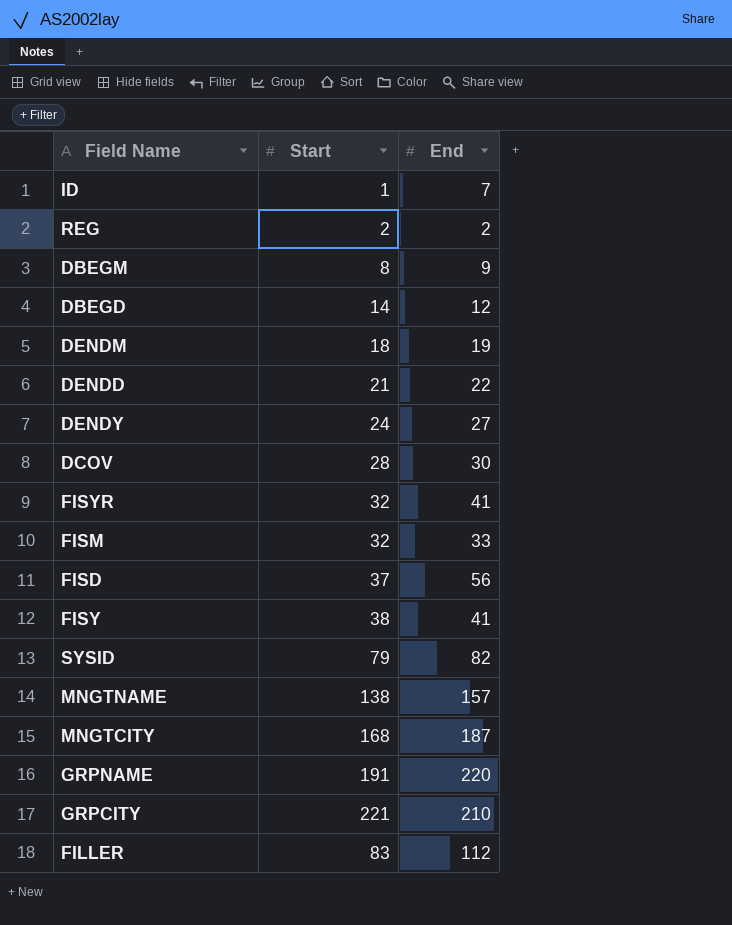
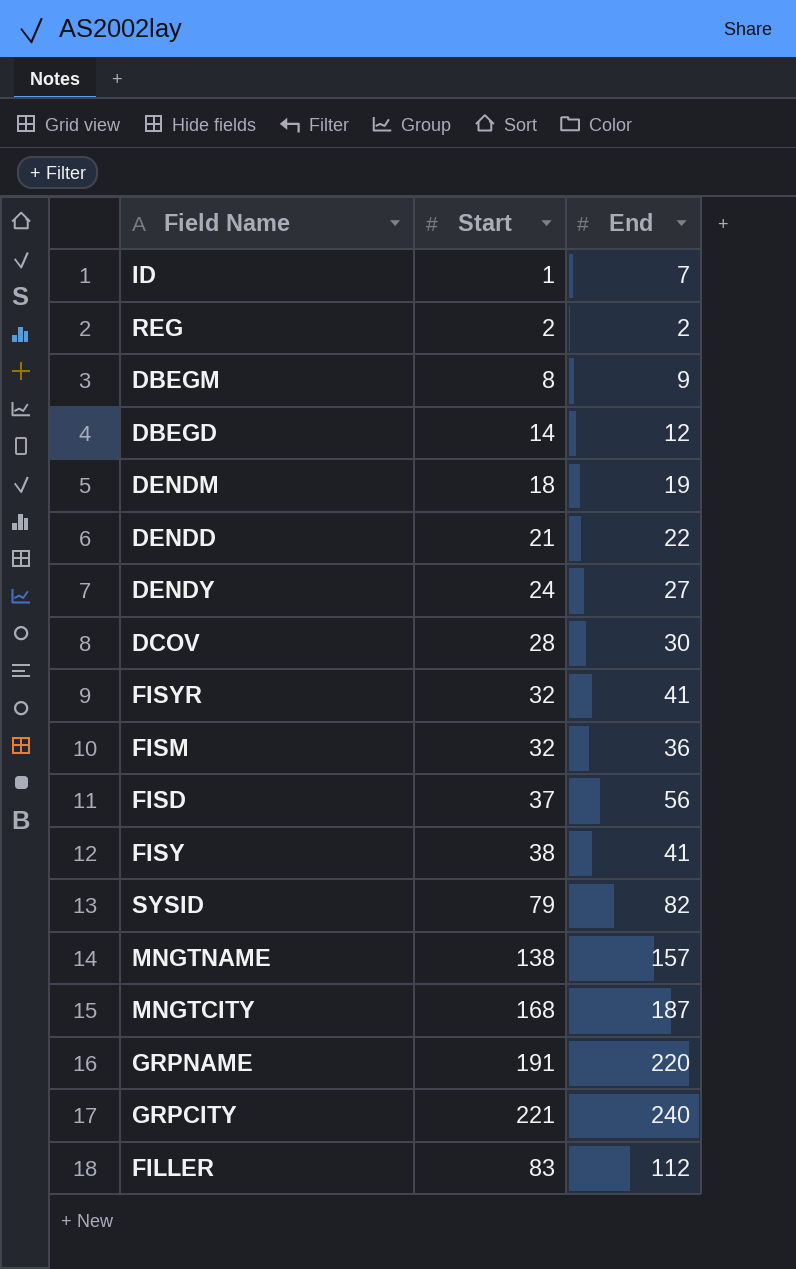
FISM | End: 33 -> 36
GRPCITY | End: 210 -> 240

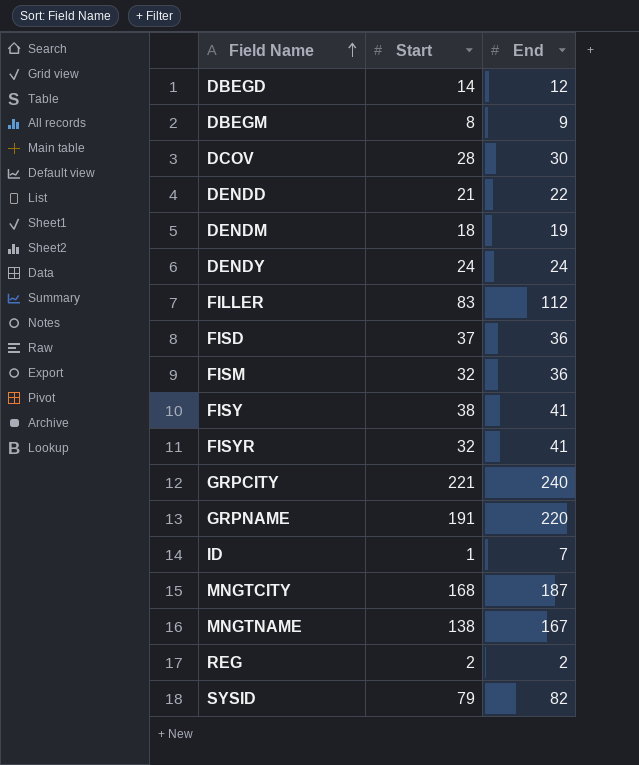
row order: none -> Field Name ascending
DENDY | End: 27 -> 24
FISD | End: 56 -> 36
MNGTNAME | End: 157 -> 167

